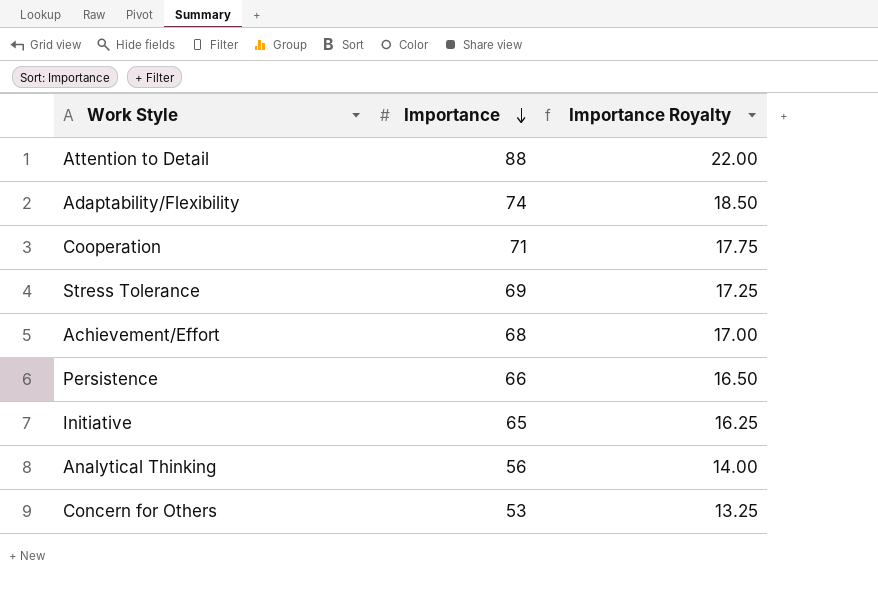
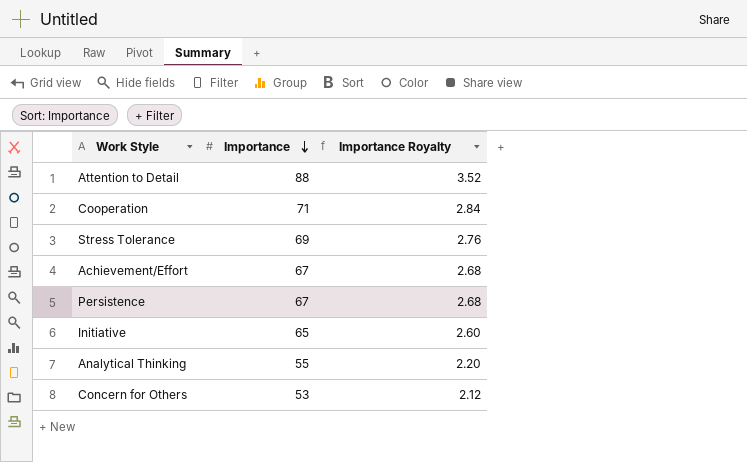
column Importance Royalty | formula: [Importance] * 0.25 -> [Importance] * 0.04
row Adaptability/Flexibility: 74 | 18.50 -> none
Achievement/Effort | Importance: 68 -> 67
Persistence | Importance: 66 -> 67
Analytical Thinking | Importance: 56 -> 55

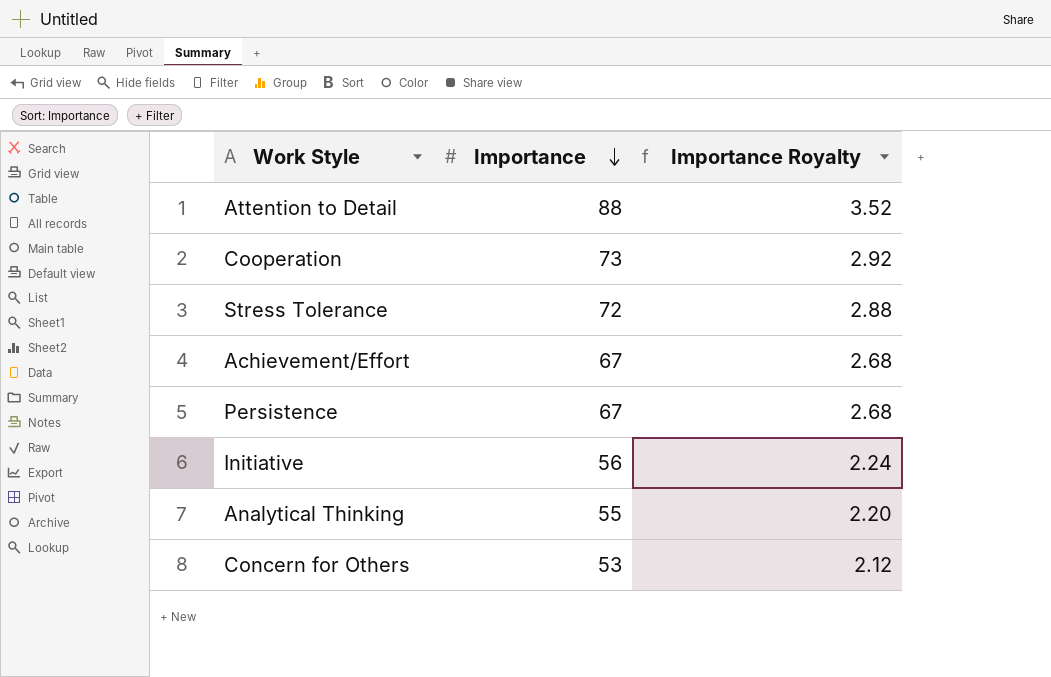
Cooperation | Importance: 71 -> 73
Cooperation | Importance Royalty: 2.84 -> 2.92
Stress Tolerance | Importance: 69 -> 72
Stress Tolerance | Importance Royalty: 2.76 -> 2.88
Initiative | Importance: 65 -> 56
Initiative | Importance Royalty: 2.60 -> 2.24

